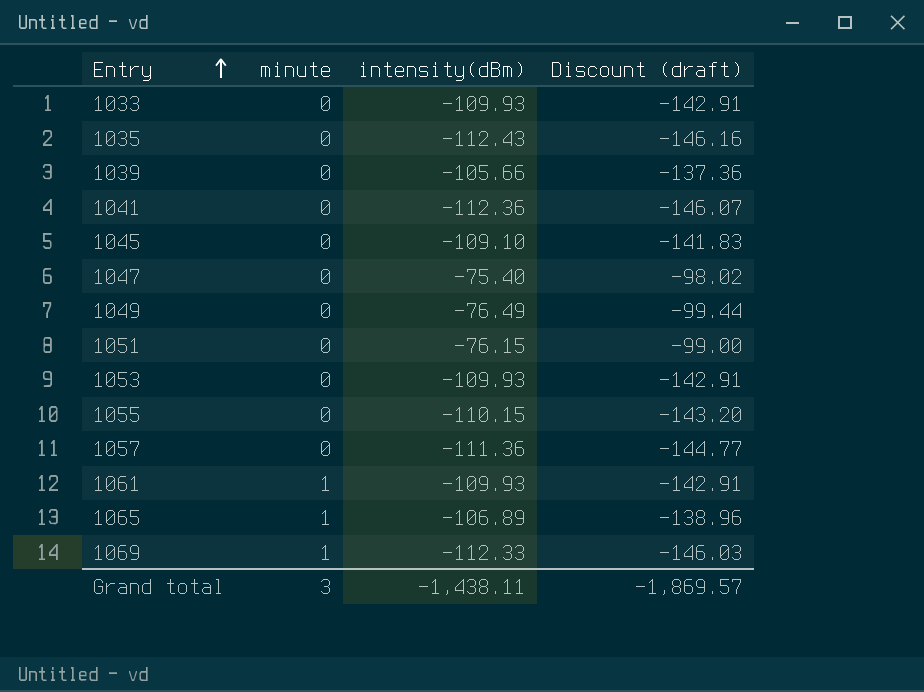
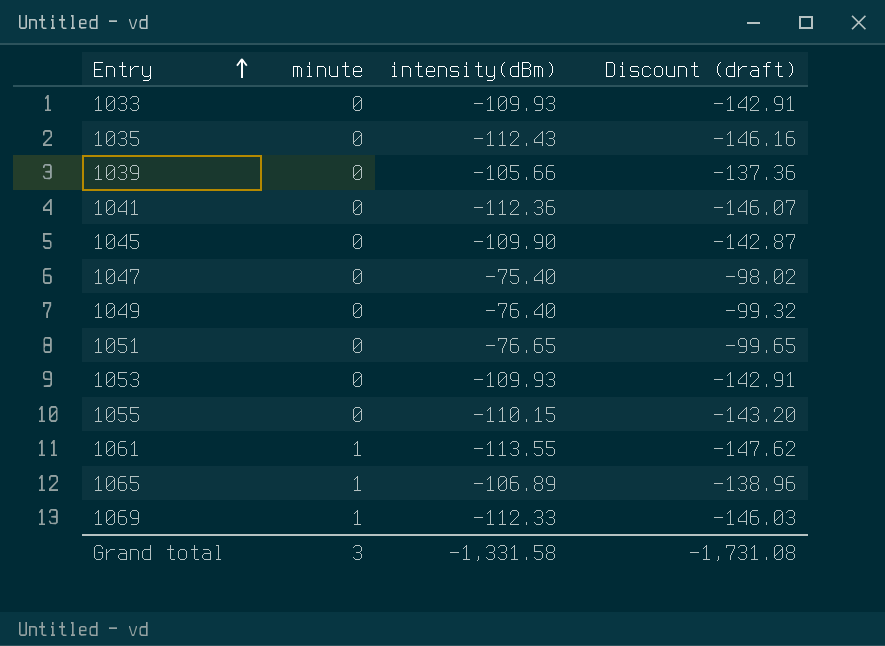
row 1057: 0 | -111.36 | -144.77 -> none
1045 | intensity(dBm): -109.10 -> -109.90
1045 | Discount (draft): -141.83 -> -142.87
1049 | intensity(dBm): -76.49 -> -76.40
1049 | Discount (draft): -99.44 -> -99.32
1051 | intensity(dBm): -76.15 -> -76.65
1051 | Discount (draft): -99.00 -> -99.65
1061 | intensity(dBm): -109.93 -> -113.55
1061 | Discount (draft): -142.91 -> -147.62
Grand total | intensity(dBm): -1,438.11 -> -1,331.58
Grand total | Discount (draft): -1,869.57 -> -1,731.08

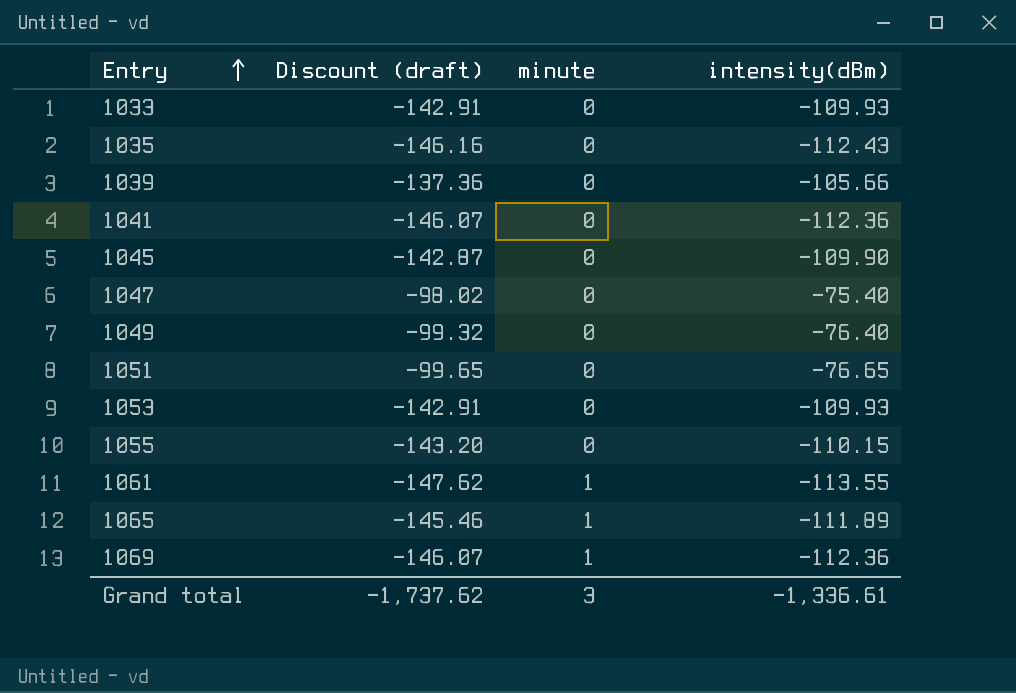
column Discount (draft) | position: 4 -> 2
1065 | Discount (draft): -138.96 -> -145.46
1065 | intensity(dBm): -106.89 -> -111.89
1069 | Discount (draft): -146.03 -> -146.07
1069 | intensity(dBm): -112.33 -> -112.36
Grand total | Discount (draft): -1,731.08 -> -1,737.62
Grand total | intensity(dBm): -1,331.58 -> -1,336.61

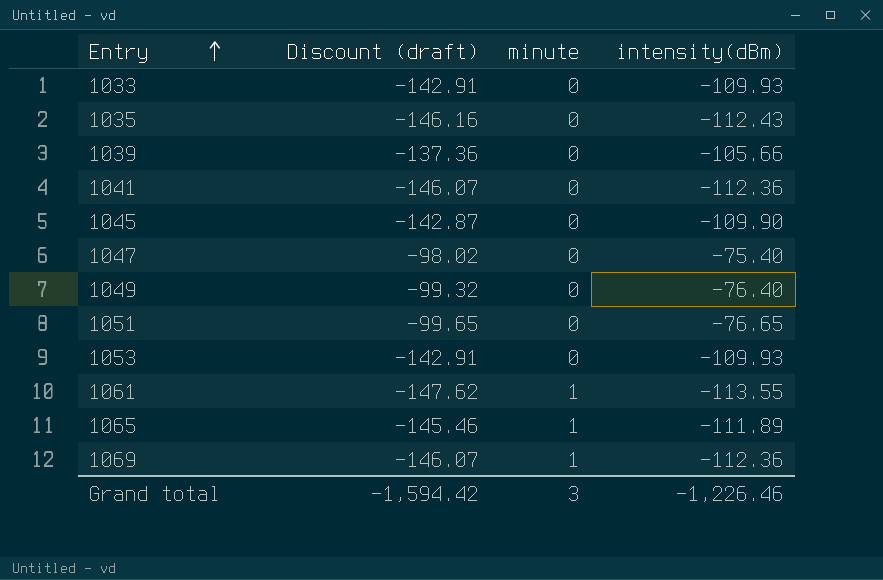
row 1055: -143.20 | 0 | -110.15 -> none
Grand total | Discount (draft): -1,737.62 -> -1,594.42
Grand total | intensity(dBm): -1,336.61 -> -1,226.46

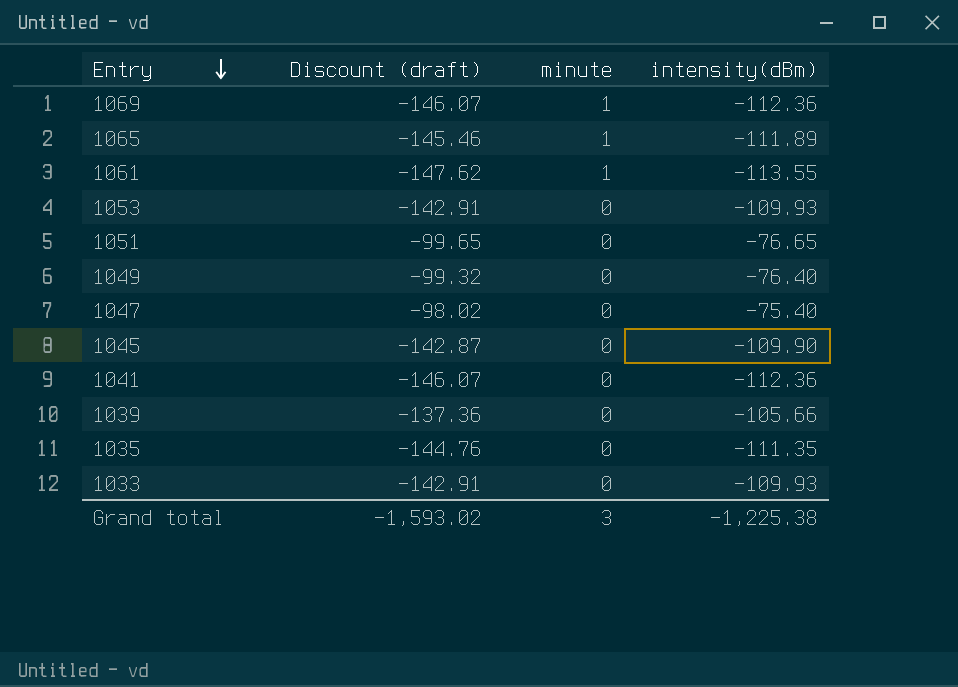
row order: Entry ascending -> Entry descending
1035 | Discount (draft): -146.16 -> -144.76
1035 | intensity(dBm): -112.43 -> -111.35
Grand total | Discount (draft): -1,594.42 -> -1,593.02
Grand total | intensity(dBm): -1,226.46 -> -1,225.38

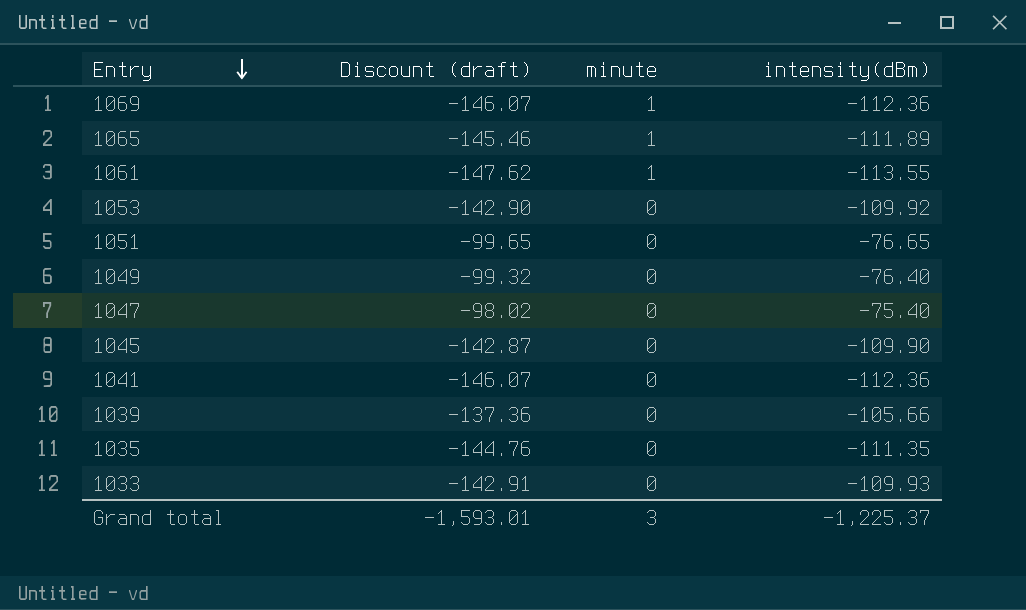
1053 | Discount (draft): -142.91 -> -142.90
1053 | intensity(dBm): -109.93 -> -109.92
Grand total | Discount (draft): -1,593.02 -> -1,593.01
Grand total | intensity(dBm): -1,225.38 -> -1,225.37

